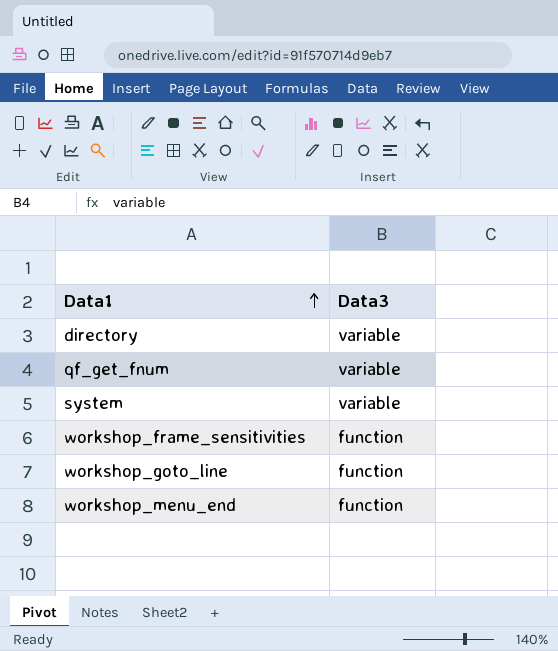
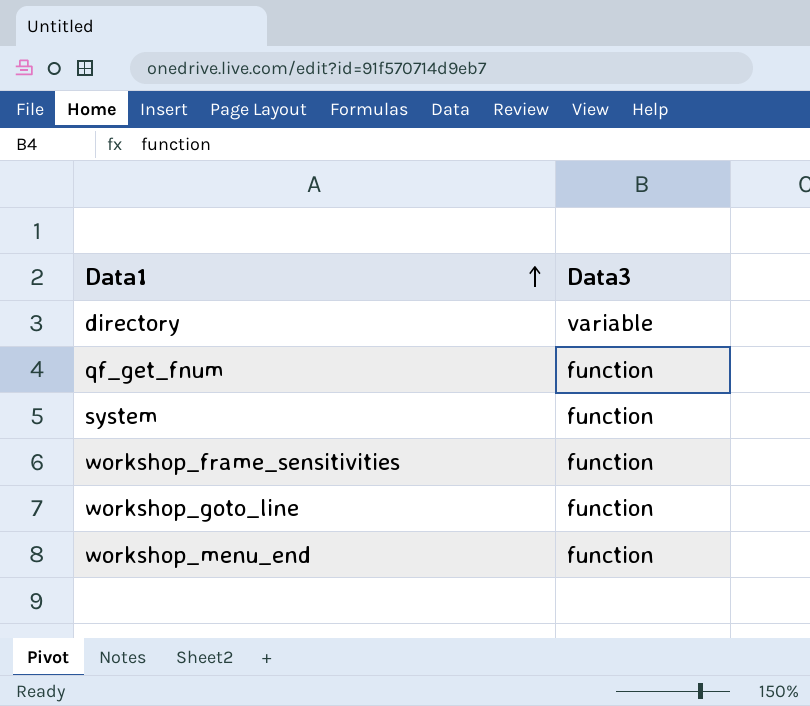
qf_get_fnum | Data3: variable -> function
system | Data3: variable -> function

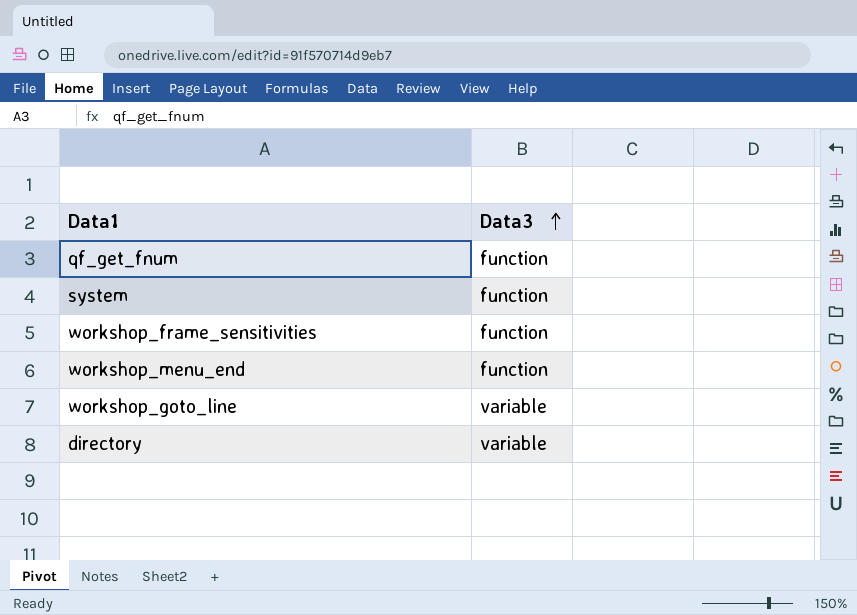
row order: Data1 ascending -> Data3 ascending
workshop_goto_line | Data3: function -> variable

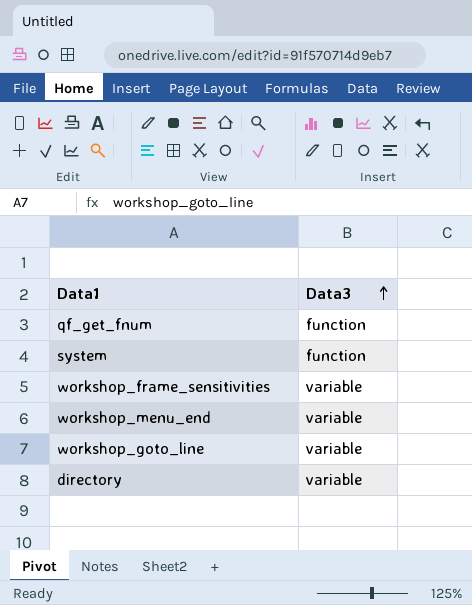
workshop_frame_sensitivities | Data3: function -> variable
workshop_menu_end | Data3: function -> variable

